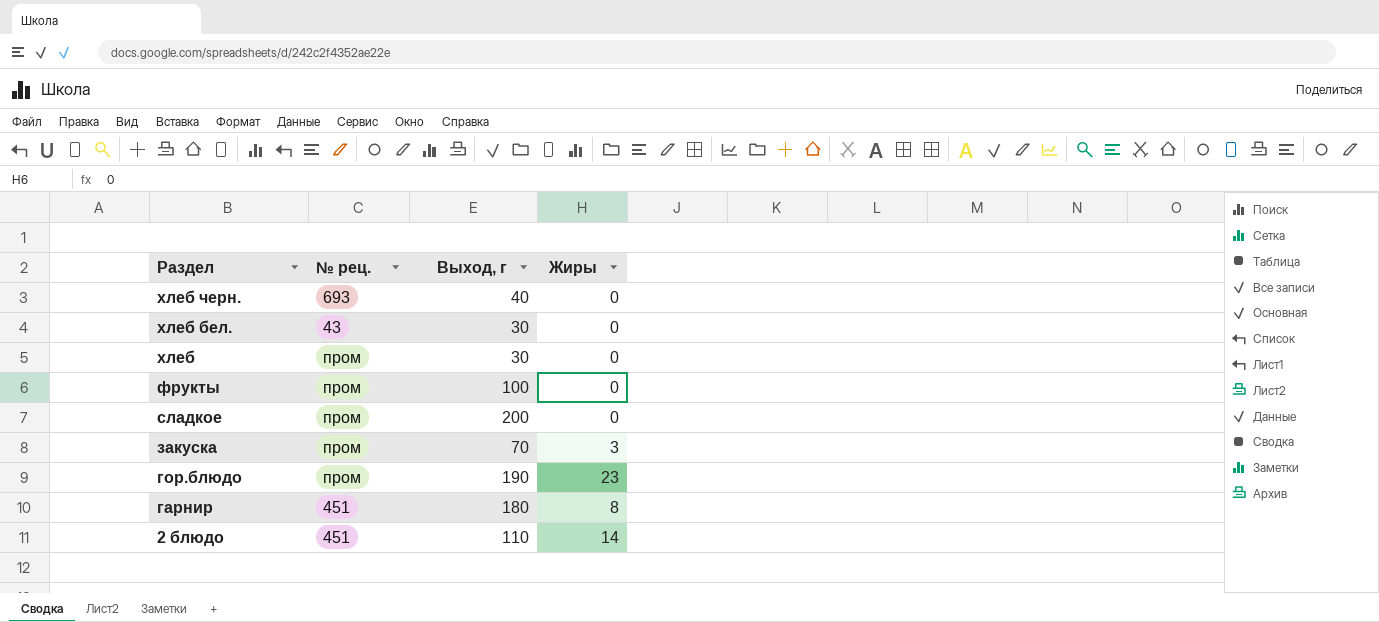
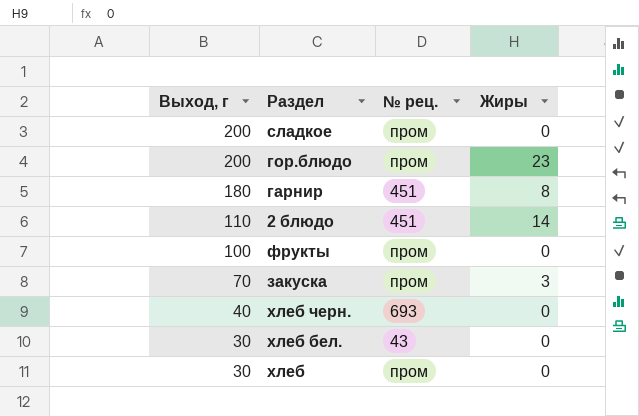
row order: Раздел descending -> Выход, г descending
column Выход, г | position: 3 -> 1
гор.блюдо | Выход, г: 190 -> 200

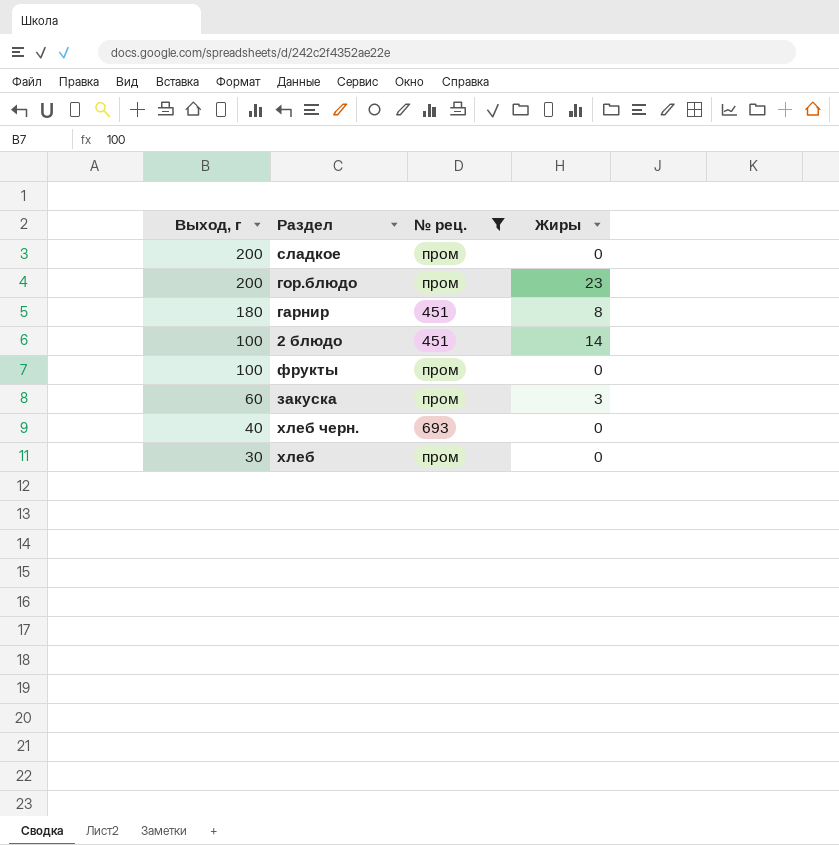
filter: none -> № рец. != 43
2 блюдо | Выход, г: 110 -> 100
закуска | Выход, г: 70 -> 60

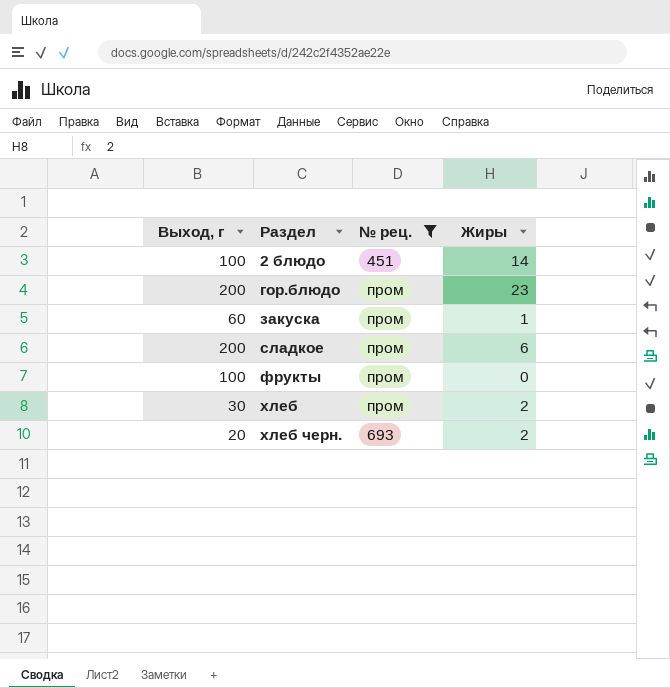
row order: Выход, г descending -> Раздел ascending
row гарнир: 180 | 451 | 8 -> none
закуска | Жиры: 3 -> 1
сладкое | Жиры: 0 -> 6
хлеб | Жиры: 0 -> 2
хлеб черн. | Выход, г: 40 -> 20
хлеб черн. | Жиры: 0 -> 2

